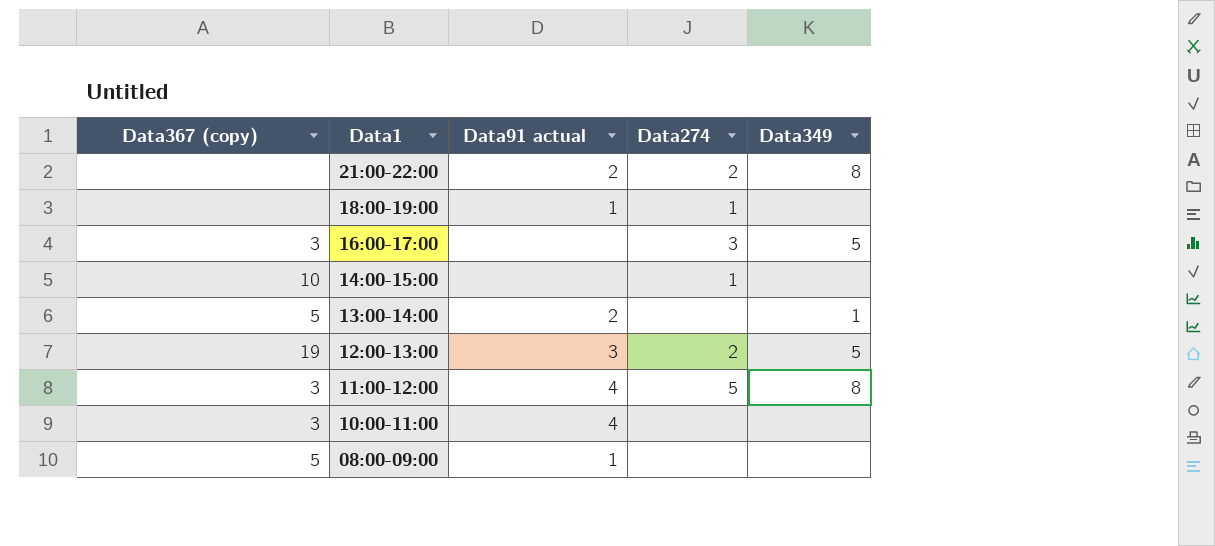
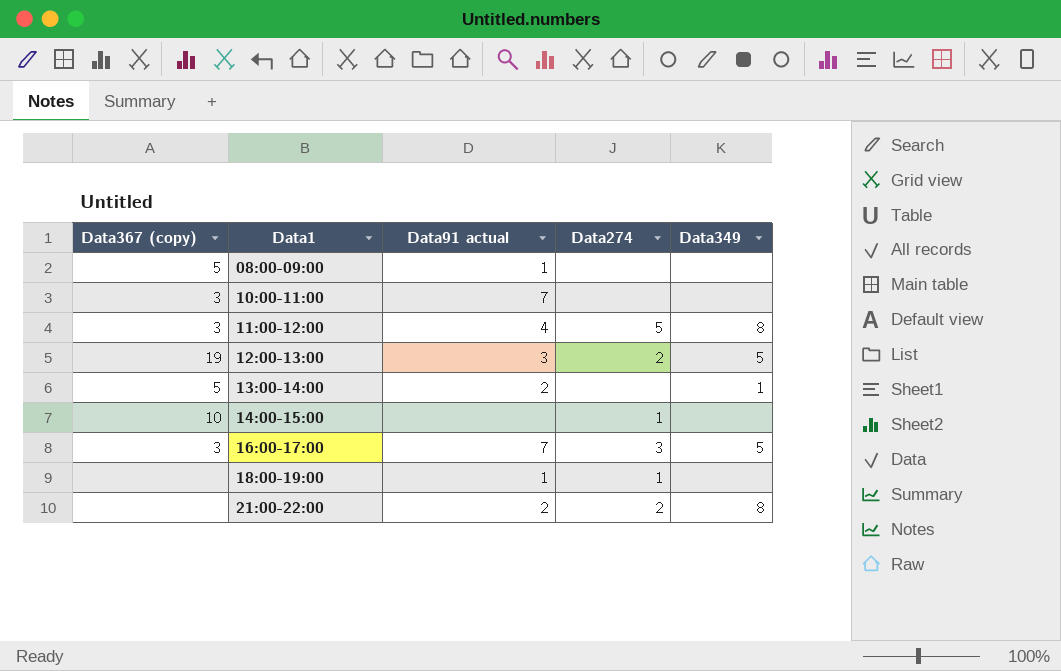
row order: Data1 descending -> Data1 ascending
10:00-11:00 | Data91 actual: 4 -> 7
16:00-17:00 | Data91 actual: none -> 7

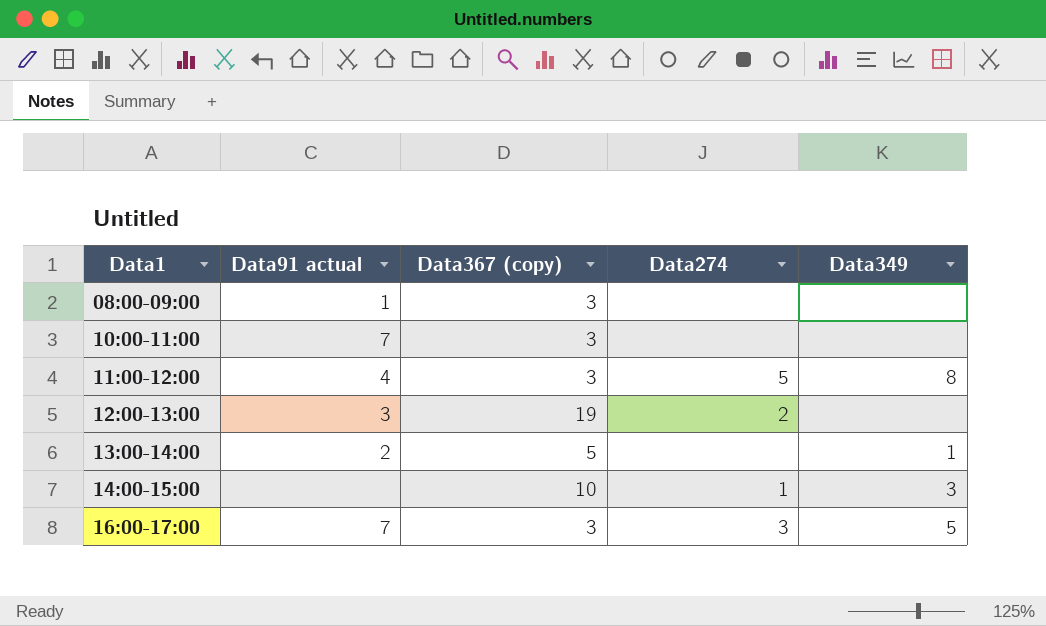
column Data367 (copy) | position: 1 -> 3
row 18:00-19:00: none | 1 | 1 | none -> none
row 21:00-22:00: none | 2 | 2 | 8 -> none
08:00-09:00 | Data367 (copy): 5 -> 3
12:00-13:00 | Data349: 5 -> none
14:00-15:00 | Data349: none -> 3

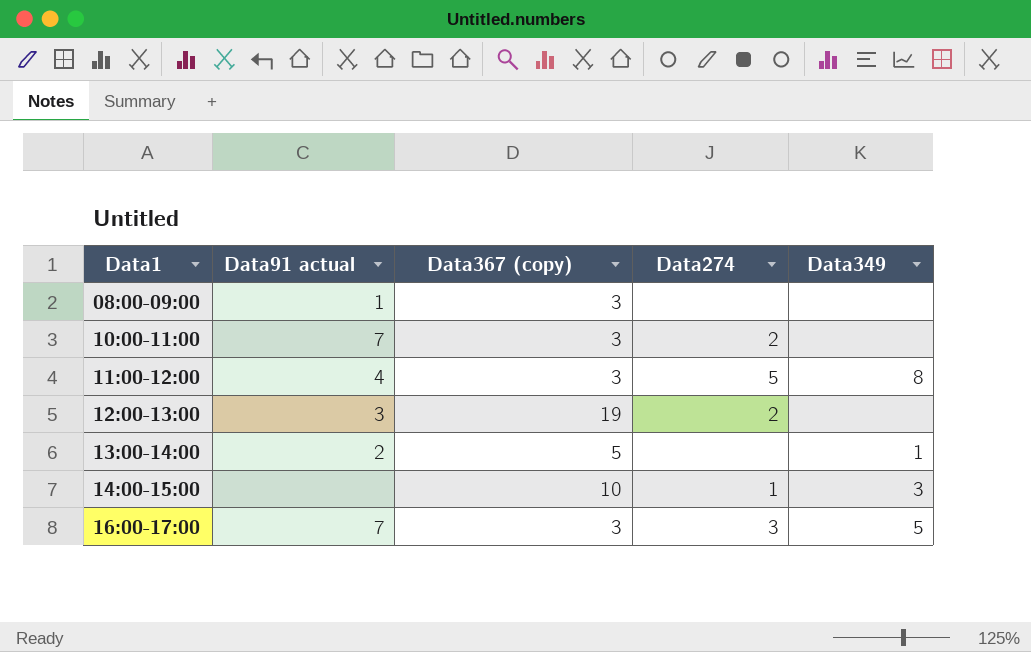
10:00-11:00 | Data274: none -> 2

